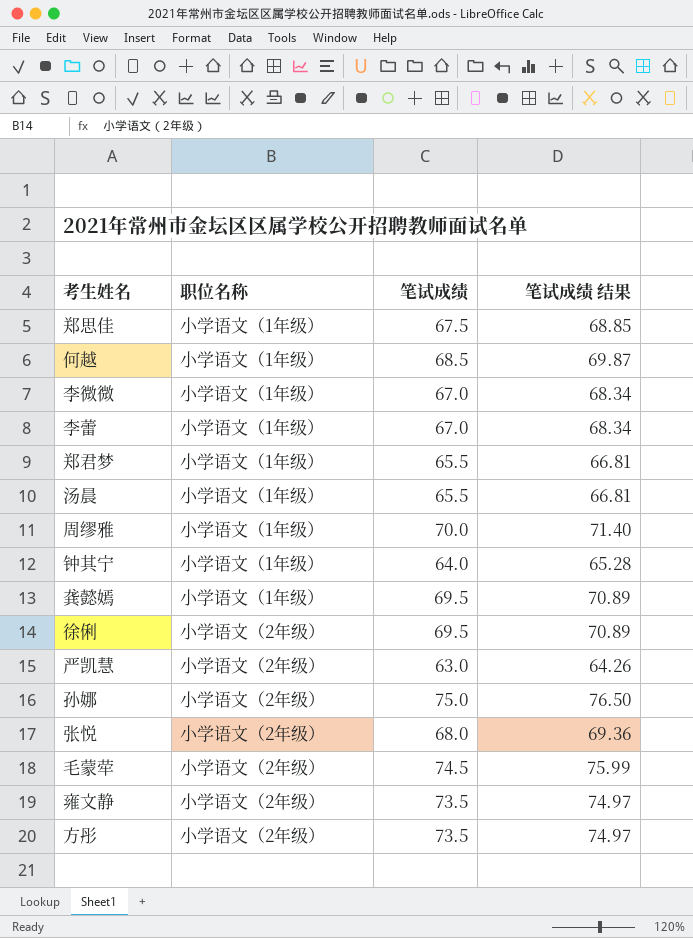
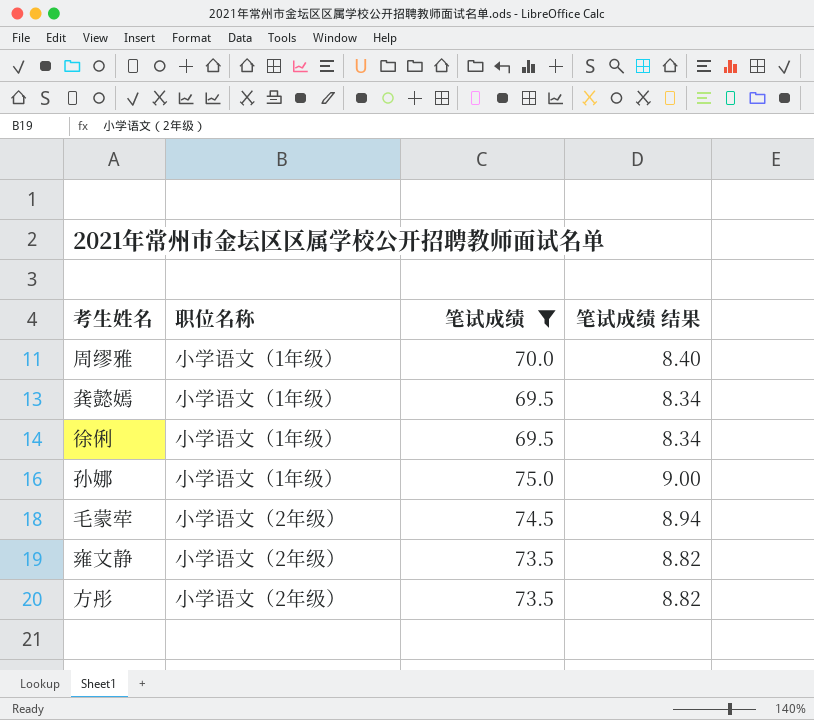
filter: none -> 笔试成绩 >= 69.5
column 笔试成绩 结果 | formula: [笔试成绩] * 1.02 -> [笔试成绩] * 0.12
徐俐 | 职位名称: 小学语文（2年级） -> 小学语文（1年级）
孙娜 | 职位名称: 小学语文（2年级） -> 小学语文（1年级）

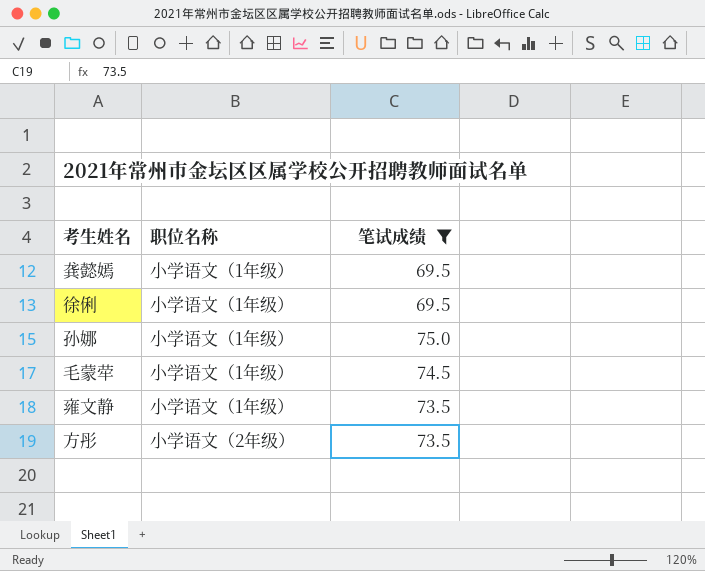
column 笔试成绩 结果 | formula: [笔试成绩] * 0.12 -> none
row 周缪雅: 小学语文（1年级） | 70.0 | 8.40 -> none
毛蒙荦 | 职位名称: 小学语文（2年级） -> 小学语文（1年级）
雍文静 | 职位名称: 小学语文（2年级） -> 小学语文（1年级）

